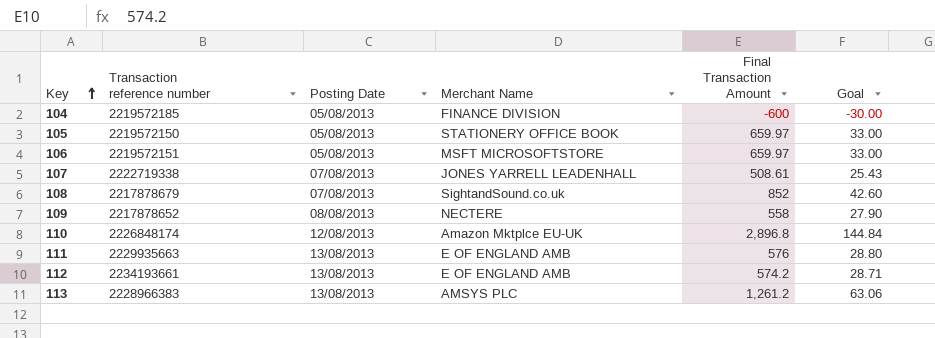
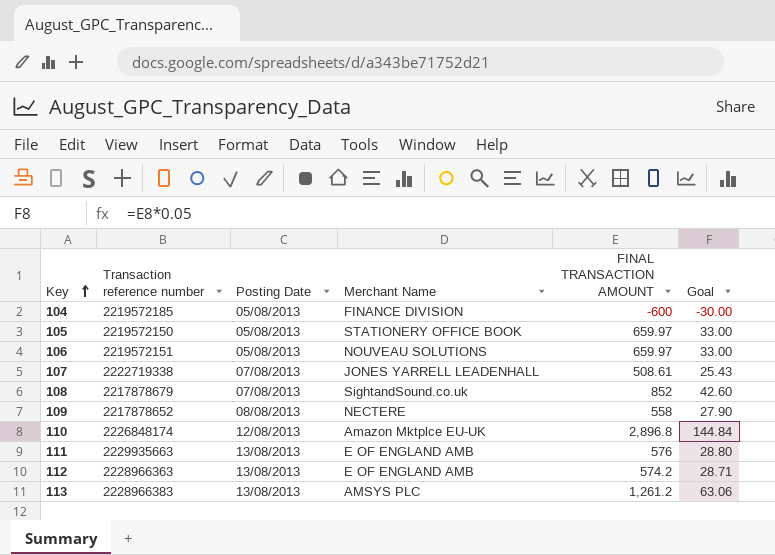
column name: Final Transaction Amount -> FINAL TRANSACTION AMOUNT
106 | Merchant Name: MSFT MICROSOFTSTORE -> NOUVEAU SOLUTIONS
112 | Transaction reference number: 2234193661 -> 2228966363

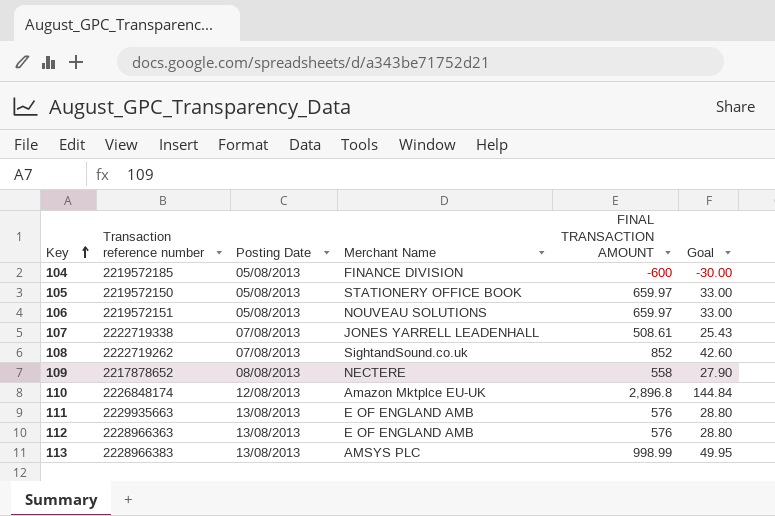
108 | Transaction reference number: 2217878679 -> 2222719262
112 | FINAL TRANSACTION AMOUNT: 574.2 -> 576
112 | Goal: 28.71 -> 28.80
113 | FINAL TRANSACTION AMOUNT: 1,261.2 -> 998.99
113 | Goal: 63.06 -> 49.95

